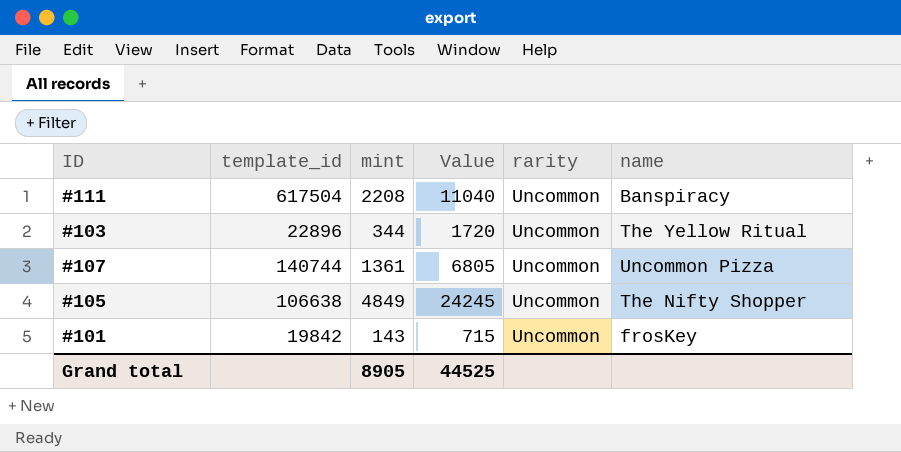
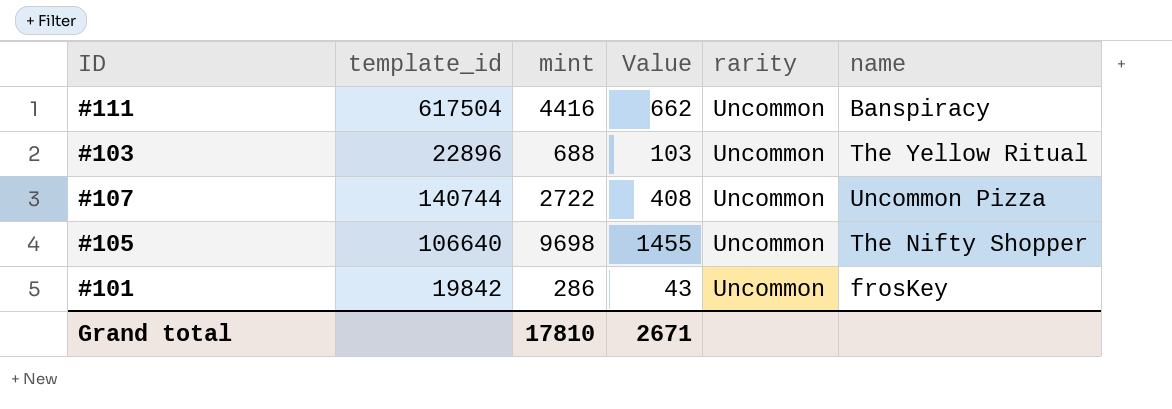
column Value | formula: [mint] * 5 -> [mint] * 0.15
#111 | mint: 2208 -> 4416
#103 | mint: 344 -> 688
#107 | mint: 1361 -> 2722
#105 | template_id: 106638 -> 106640
#105 | mint: 4849 -> 9698
#101 | mint: 143 -> 286
Grand total | mint: 8905 -> 17810
Grand total | Value: 44525 -> 2671

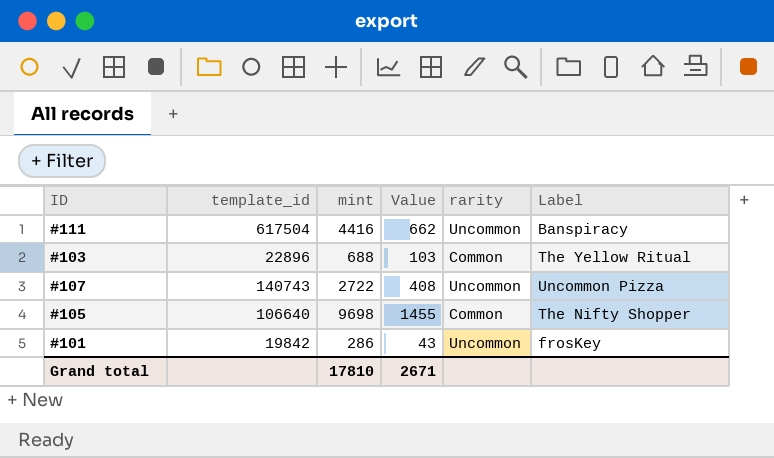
column name: name -> Label
#103 | rarity: Uncommon -> Common
#107 | template_id: 140744 -> 140743
#105 | rarity: Uncommon -> Common

